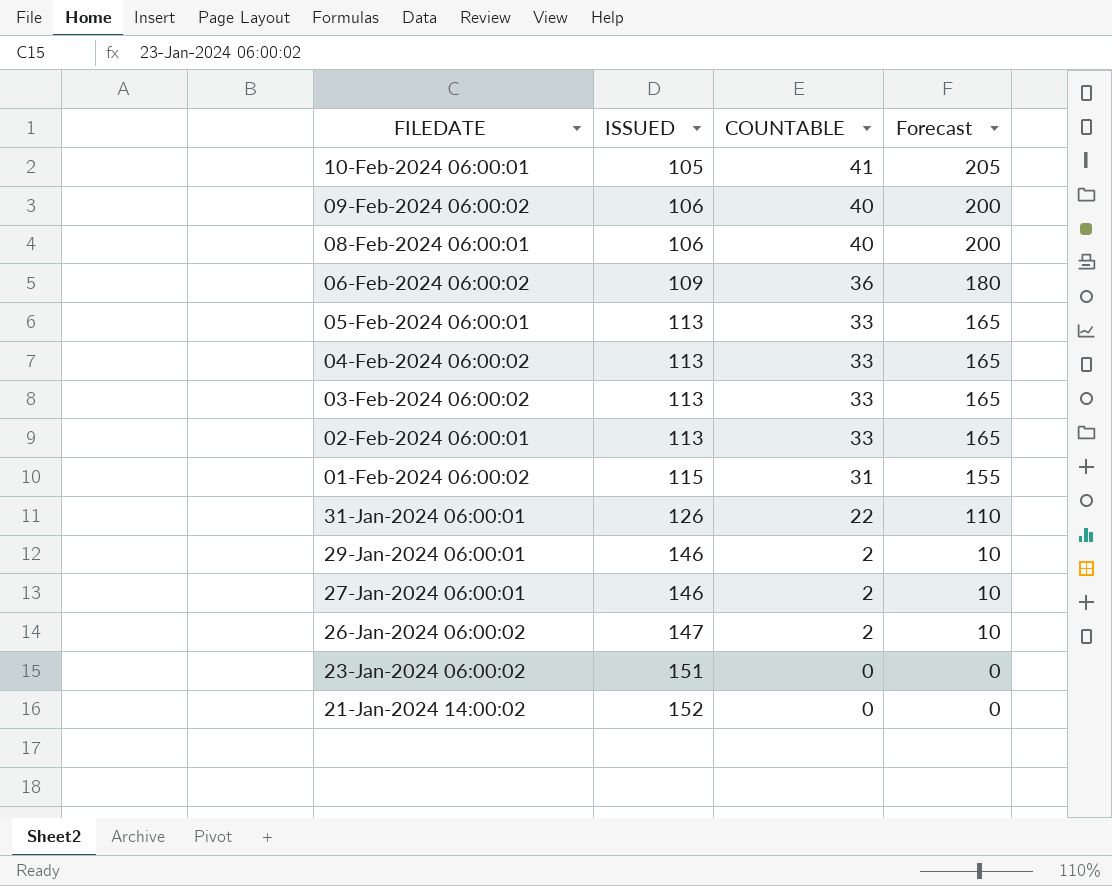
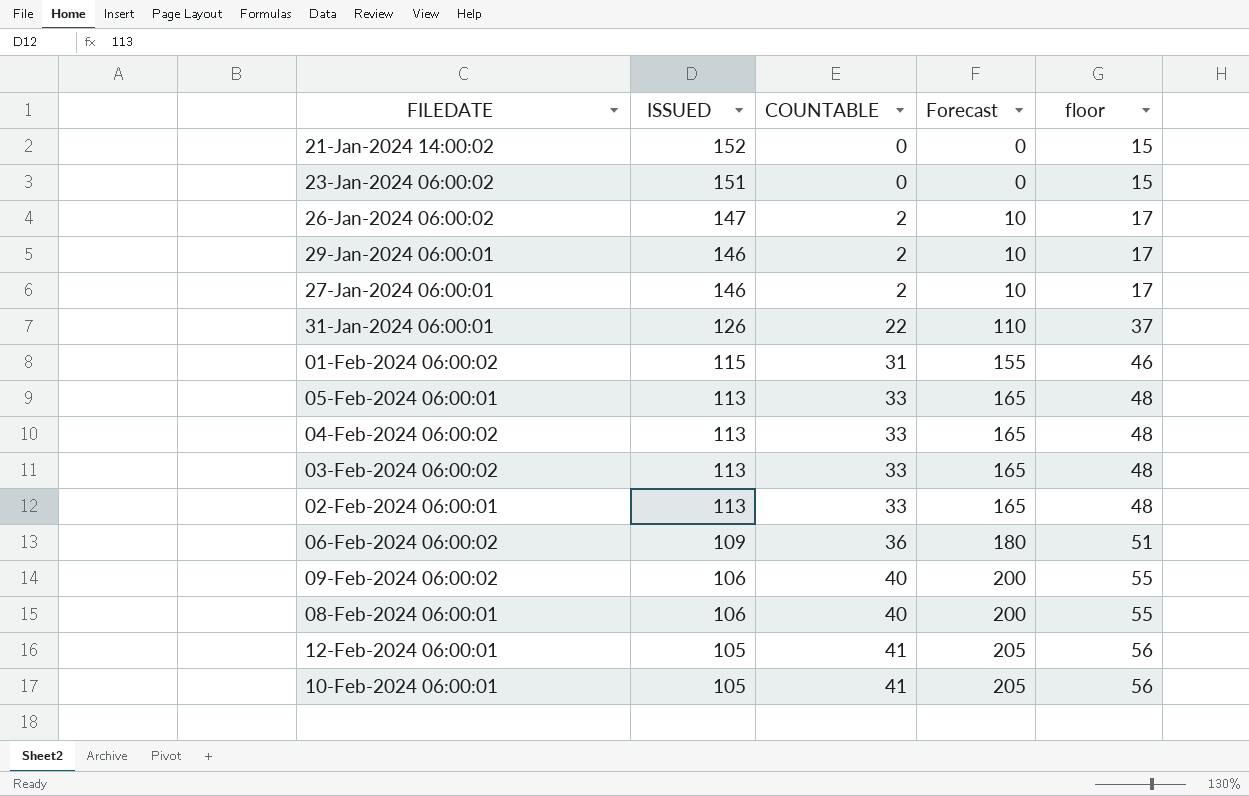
row order: FILEDATE descending -> ISSUED descending
column floor | formula: none -> [COUNTABLE] + 15
row 12-Feb-2024 06:00:01: none -> 105 | 41 | 205 | 56

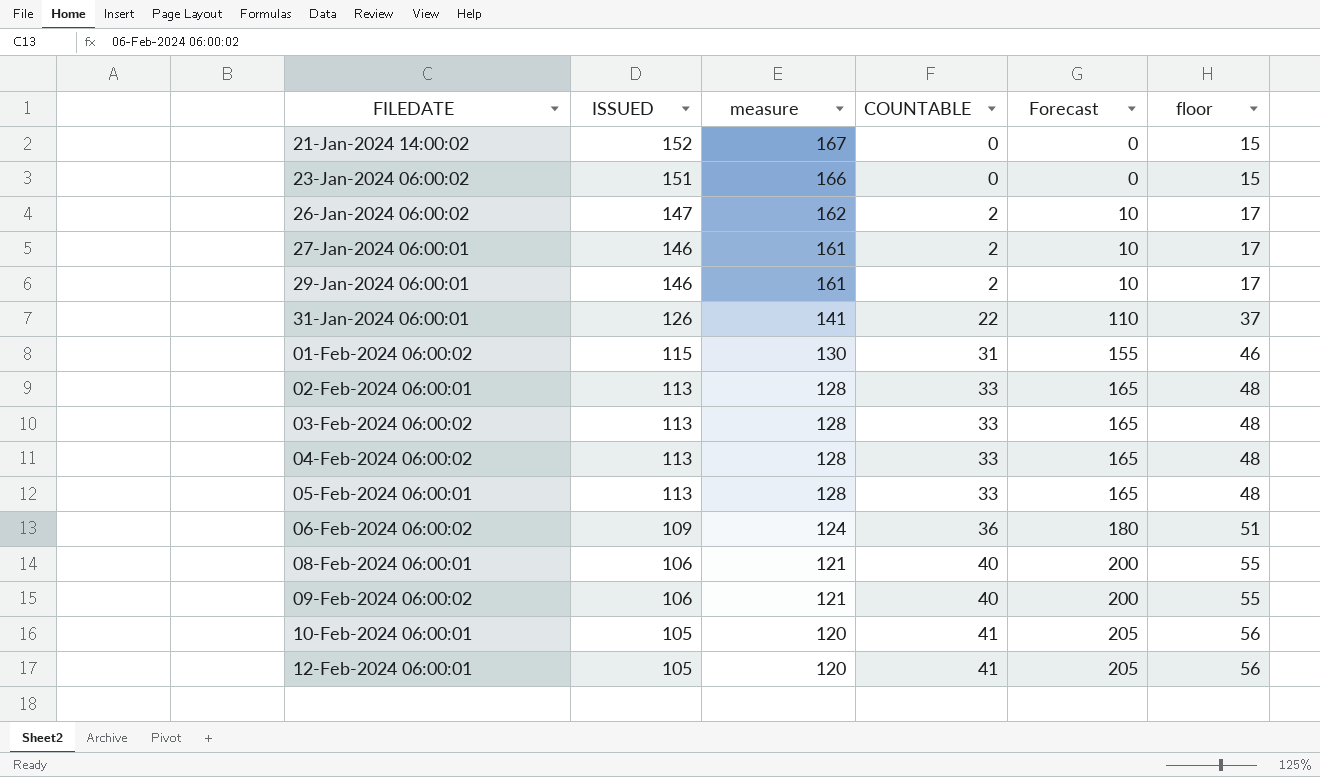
row order: ISSUED descending -> FILEDATE ascending
column measure | formula: none -> [ISSUED] + 15

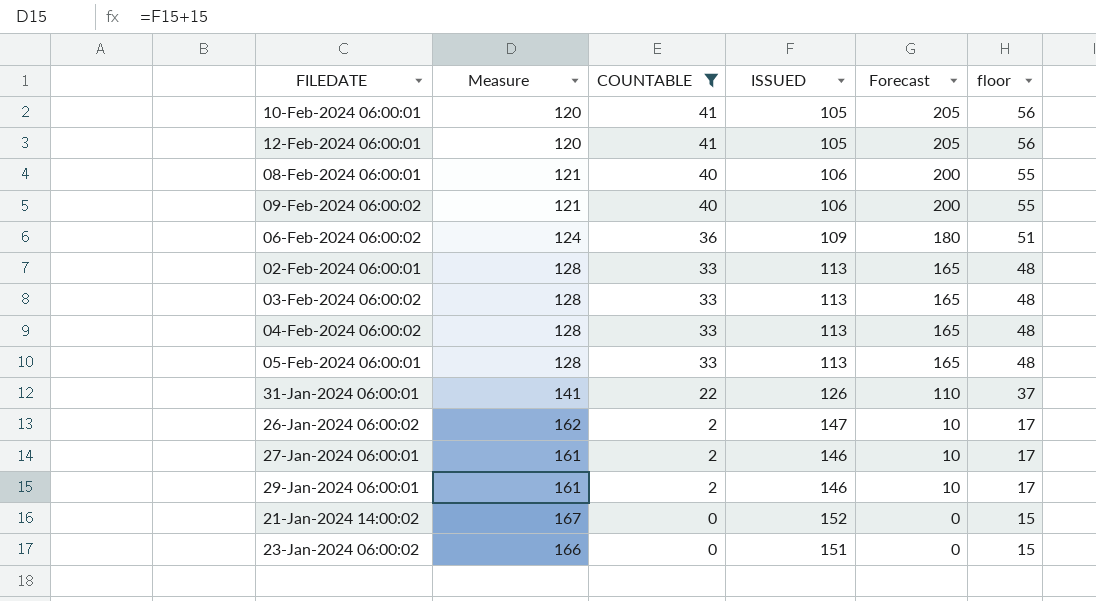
filter: none -> COUNTABLE != 31
row order: FILEDATE ascending -> COUNTABLE descending
column name: measure -> Measure
column ISSUED | position: 2 -> 4

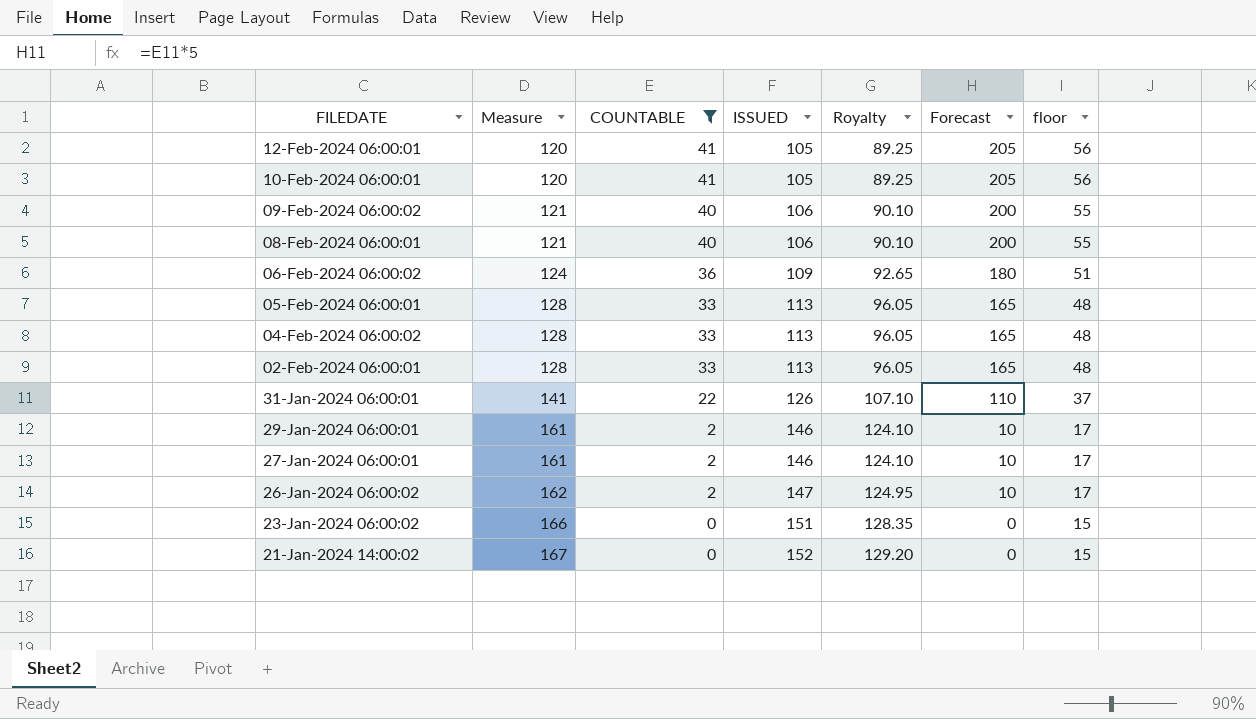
row order: COUNTABLE descending -> FILEDATE descending
column Royalty | formula: none -> [ISSUED] * 0.85
row 03-Feb-2024 06:00:02: 128 | 33 | 113 | 165 | 48 -> none

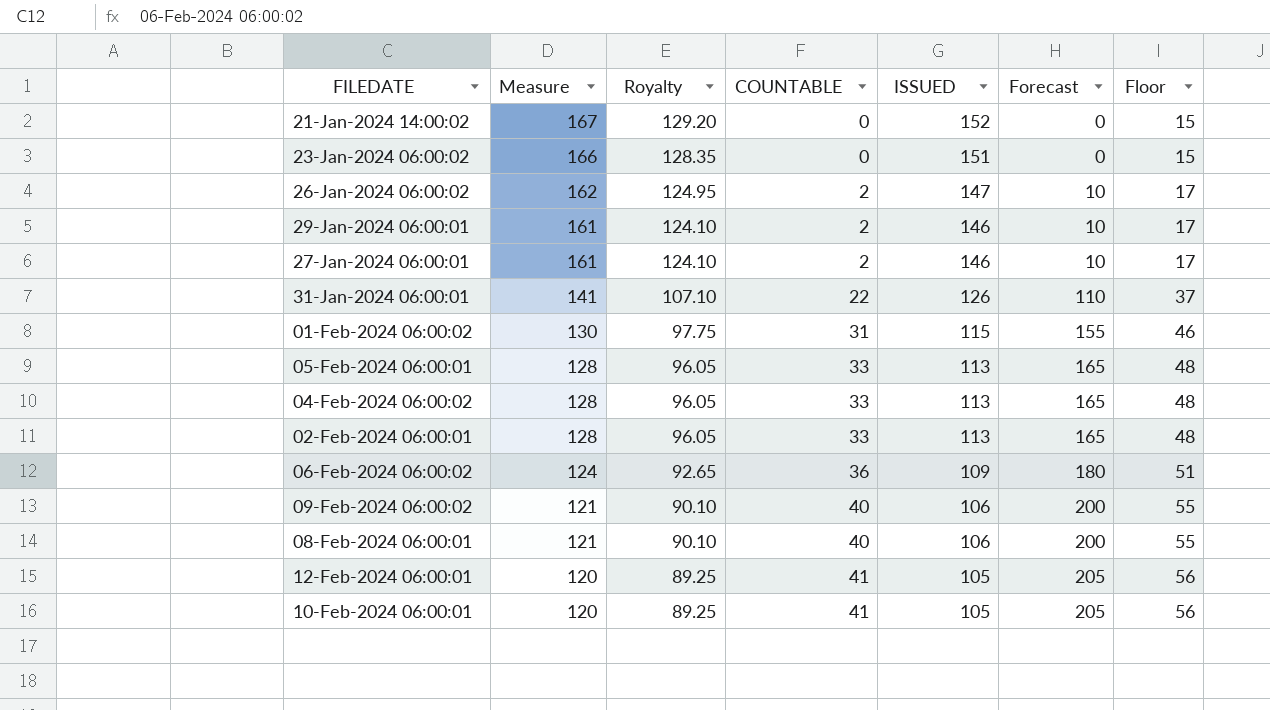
filter: COUNTABLE != 31 -> none
row order: FILEDATE descending -> Measure descending
column Royalty | position: 5 -> 3
column name: floor -> Floor

